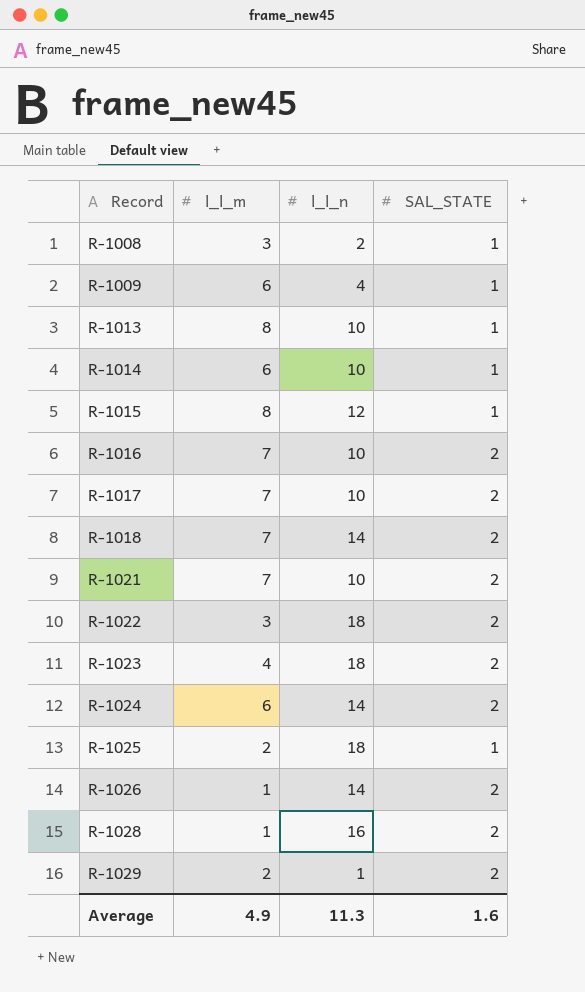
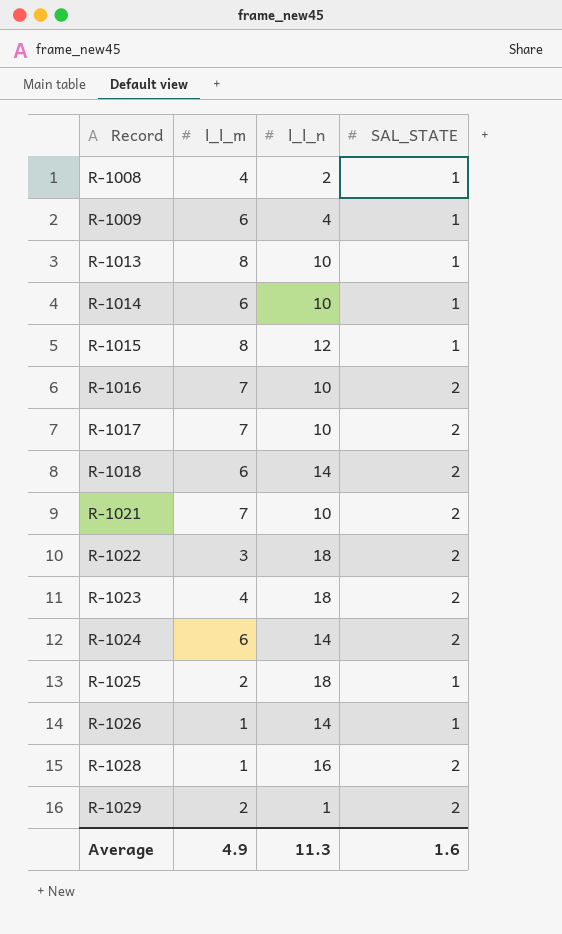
R-1008 | l_l_m: 3 -> 4
R-1018 | l_l_m: 7 -> 6
R-1026 | SAL_STATE: 2 -> 1

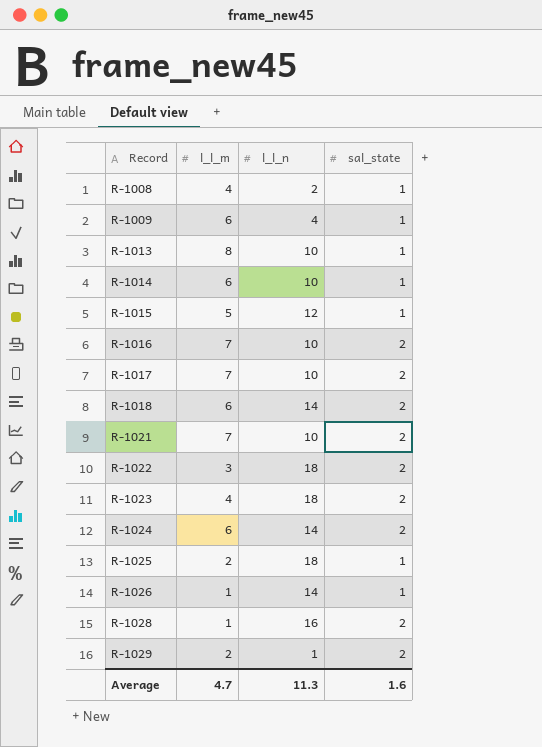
column name: SAL_STATE -> sal_state
R-1015 | l_l_m: 8 -> 5
Average | l_l_m: 4.9 -> 4.7

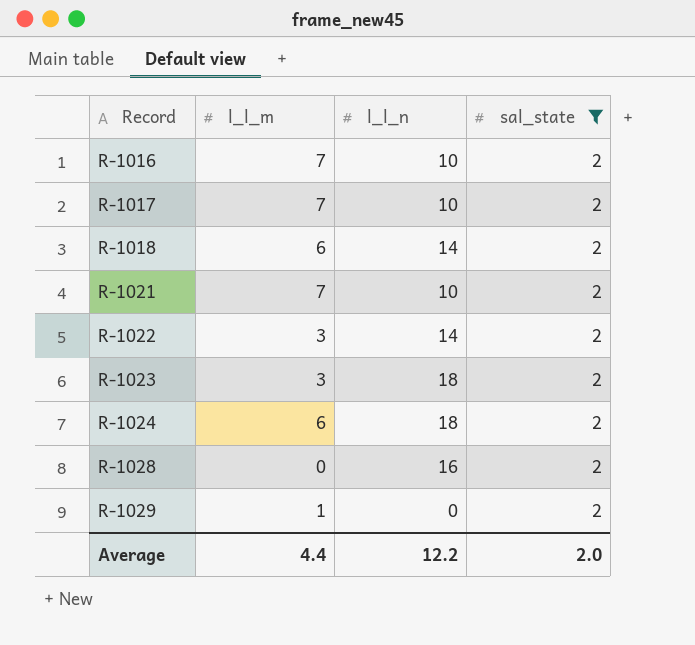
filter: none -> sal_state = 2
R-1022 | l_l_n: 18 -> 14
R-1023 | l_l_m: 4 -> 3
R-1024 | l_l_n: 14 -> 18
R-1028 | l_l_m: 1 -> 0
R-1029 | l_l_m: 2 -> 1
R-1029 | l_l_n: 1 -> 0
Average | l_l_m: 4.7 -> 4.4
Average | l_l_n: 11.3 -> 12.2
Average | sal_state: 1.6 -> 2.0

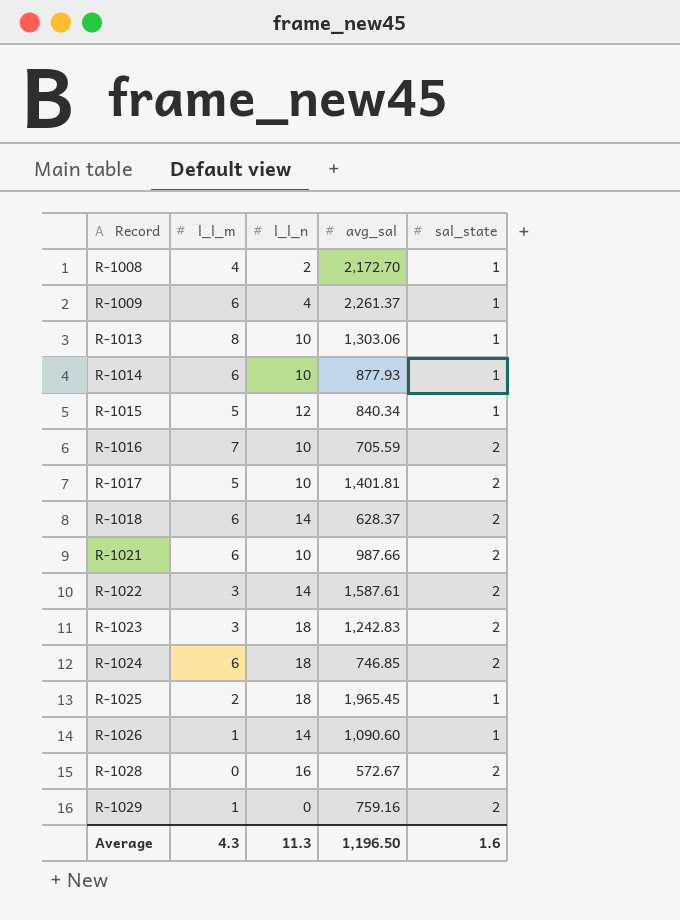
filter: sal_state = 2 -> none
column avg_sal | position: none -> 4
R-1017 | l_l_m: 7 -> 5
R-1021 | l_l_m: 7 -> 6
Average | l_l_m: 4.4 -> 4.3
Average | l_l_n: 12.2 -> 11.3
Average | sal_state: 2.0 -> 1.6

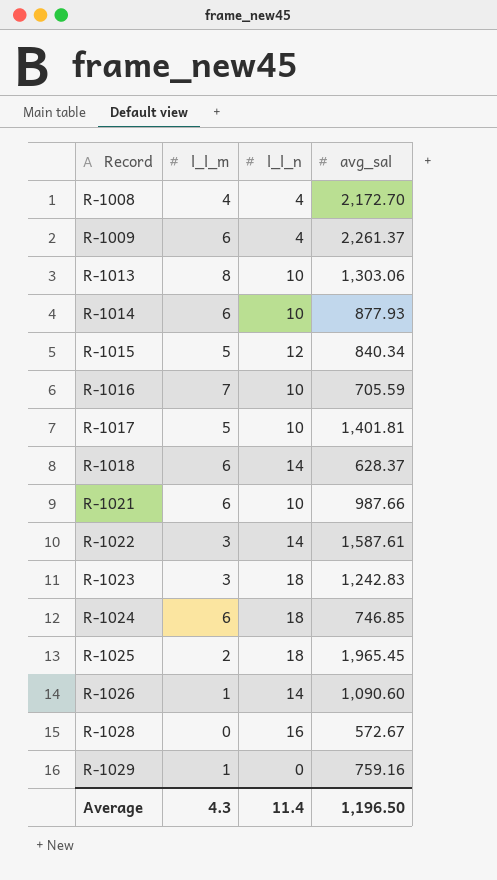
column sal_state | position: 5 -> none
R-1008 | l_l_n: 2 -> 4
Average | l_l_n: 11.3 -> 11.4

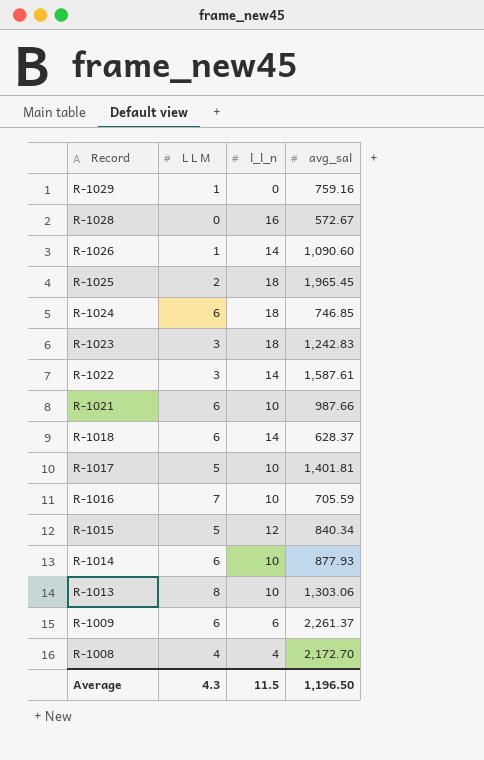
row order: Record ascending -> Record descending
column name: l_l_m -> L L M
R-1009 | l_l_n: 4 -> 6
Average | l_l_n: 11.4 -> 11.5

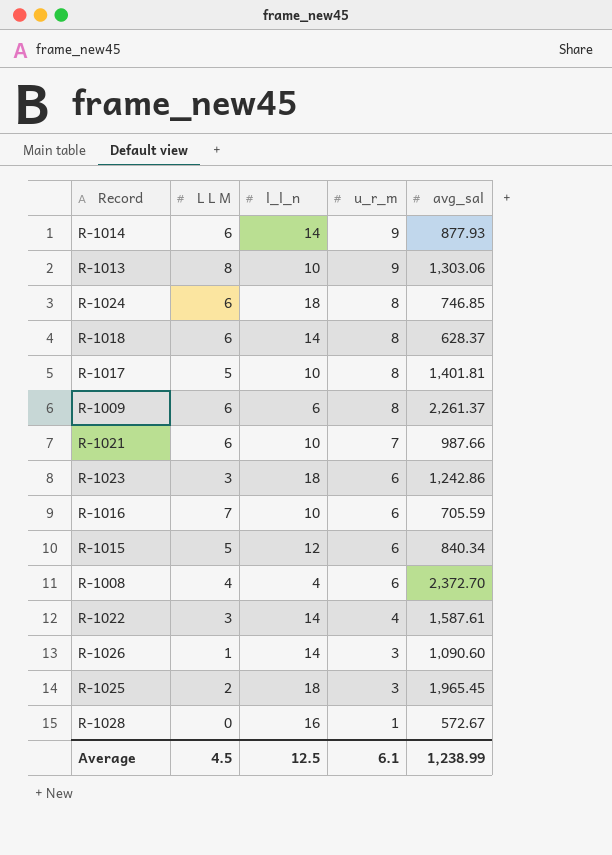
row order: Record descending -> u_r_m descending
column u_r_m | position: none -> 4
row R-1029: 1 | 0 | 759.16 -> none
R-1014 | l_l_n: 10 -> 14
R-1023 | avg_sal: 1,242.83 -> 1,242.86
R-1008 | avg_sal: 2,172.70 -> 2,372.70
Average | L L M: 4.3 -> 4.5
Average | l_l_n: 11.5 -> 12.5
Average | avg_sal: 1,196.50 -> 1,238.99

